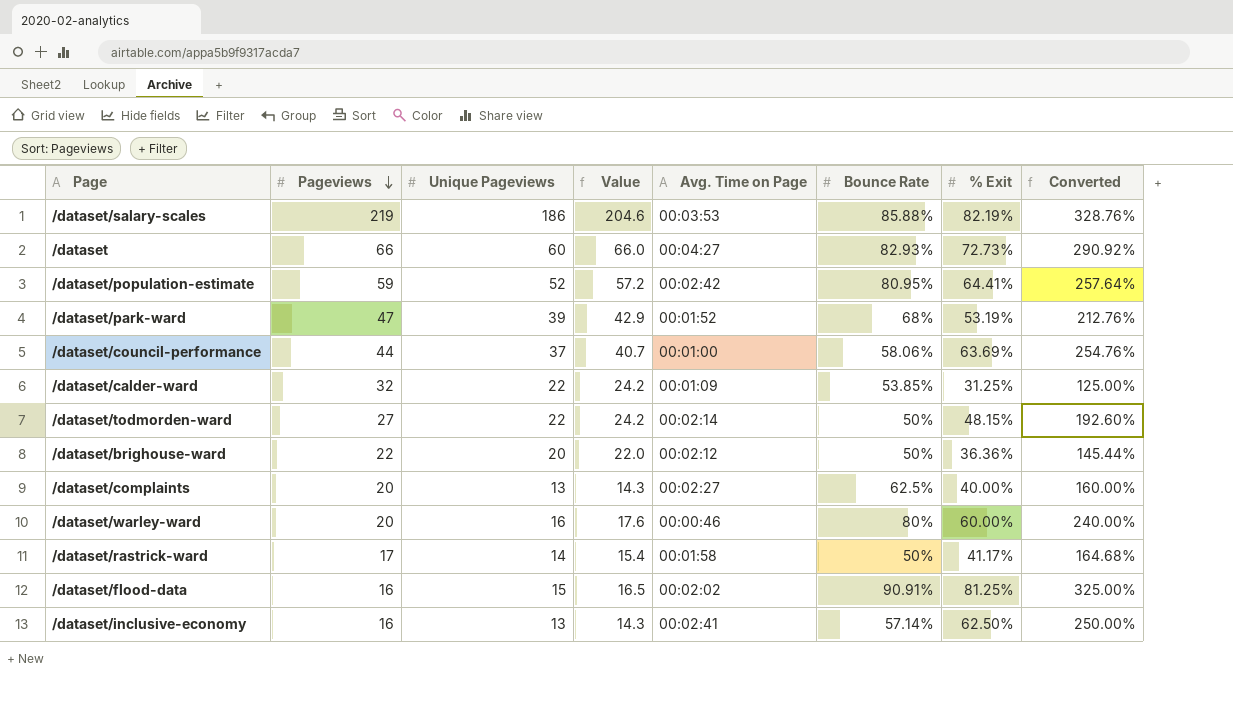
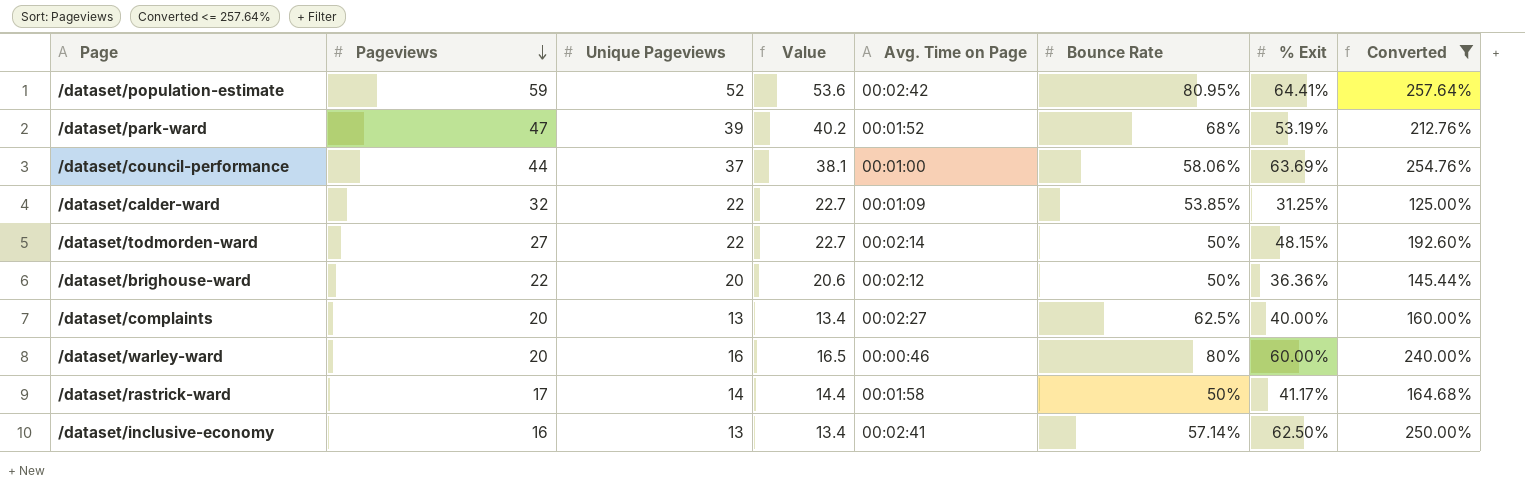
filter: none -> Converted <= 257.64%
column Value | formula: [Unique Pageviews] * 1.1 -> [Unique Pageviews] * 1.03

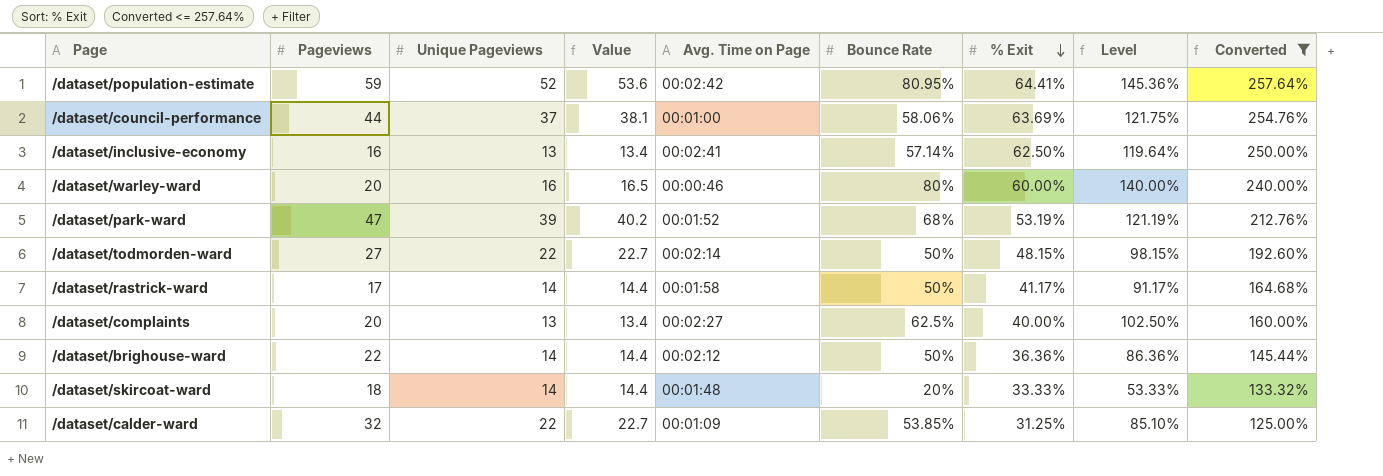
row order: Pageviews descending -> % Exit descending
column Level | formula: none -> [Bounce Rate] + [% Exit]
/dataset/brighouse-ward | Unique Pageviews: 20 -> 14
/dataset/brighouse-ward | Value: 20.6 -> 14.4
row /dataset/skircoat-ward: none -> 18 | 14 | 14.4 | 00:01:48 | 20% | 33.33% | 53.33% | 133.32%

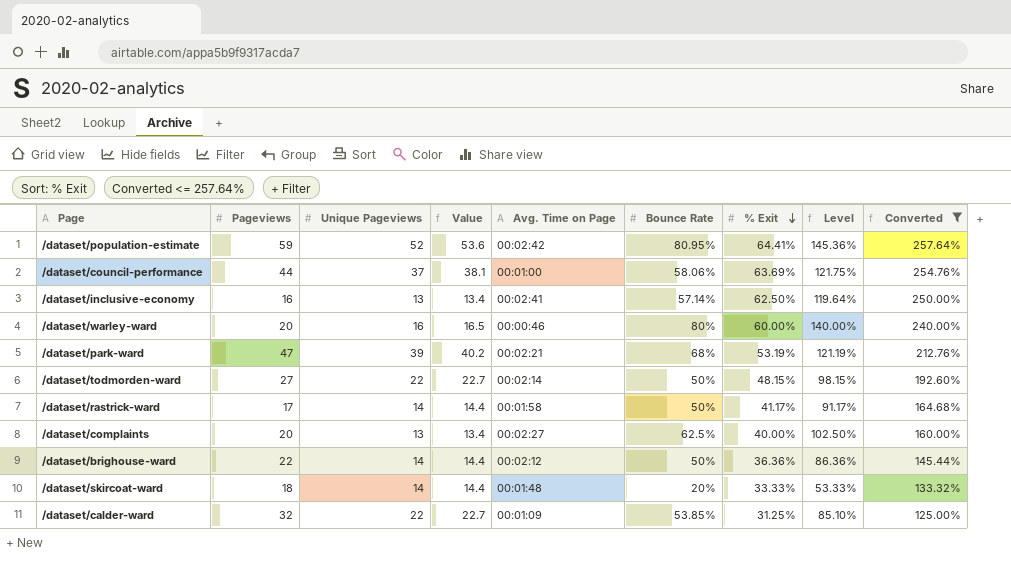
/dataset/park-ward | Avg. Time on Page: 00:01:52 -> 00:02:21

